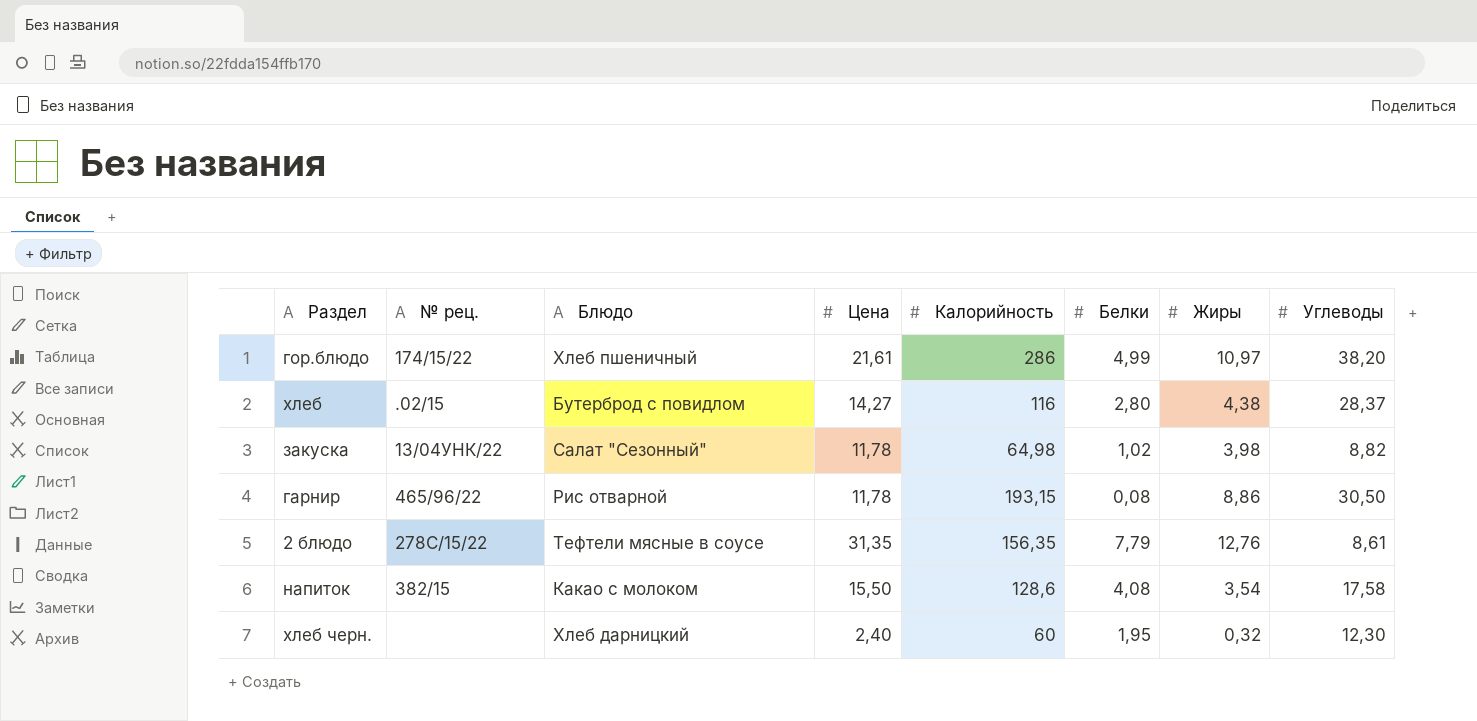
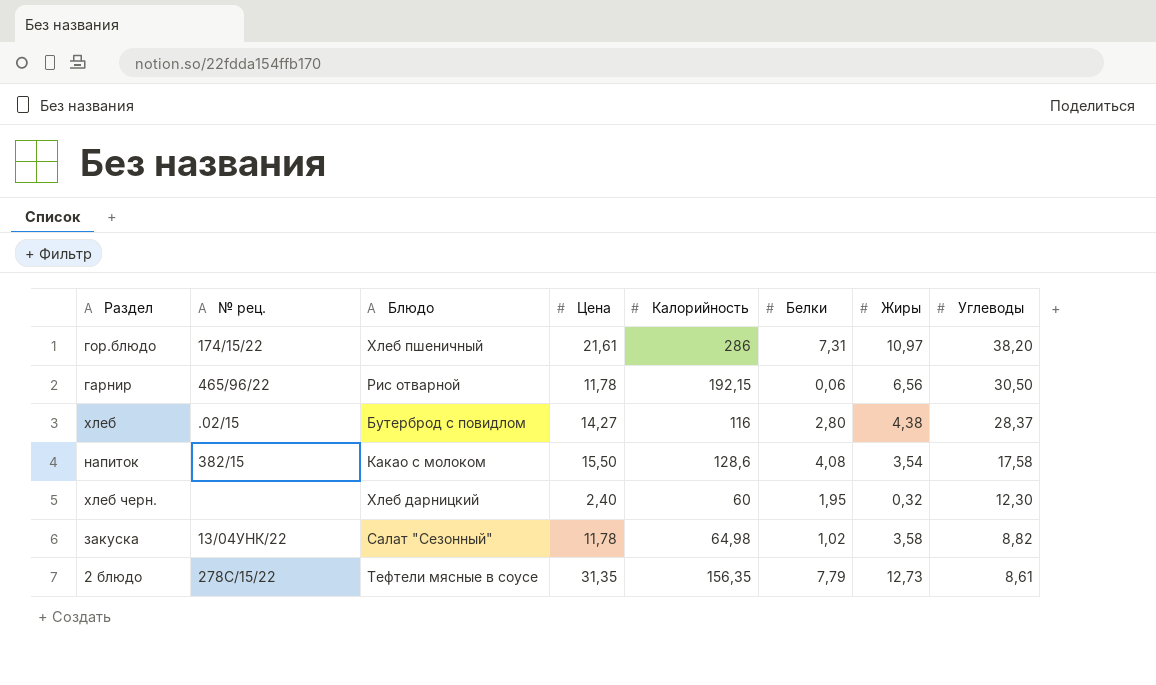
row order: none -> Углеводы descending
гор.блюдо | Белки: 4,99 -> 7,31
гарнир | Калорийность: 193,15 -> 192,15
гарнир | Белки: 0,08 -> 0,06
гарнир | Жиры: 8,86 -> 6,56
закуска | Жиры: 3,98 -> 3,58
2 блюдо | Жиры: 12,76 -> 12,73

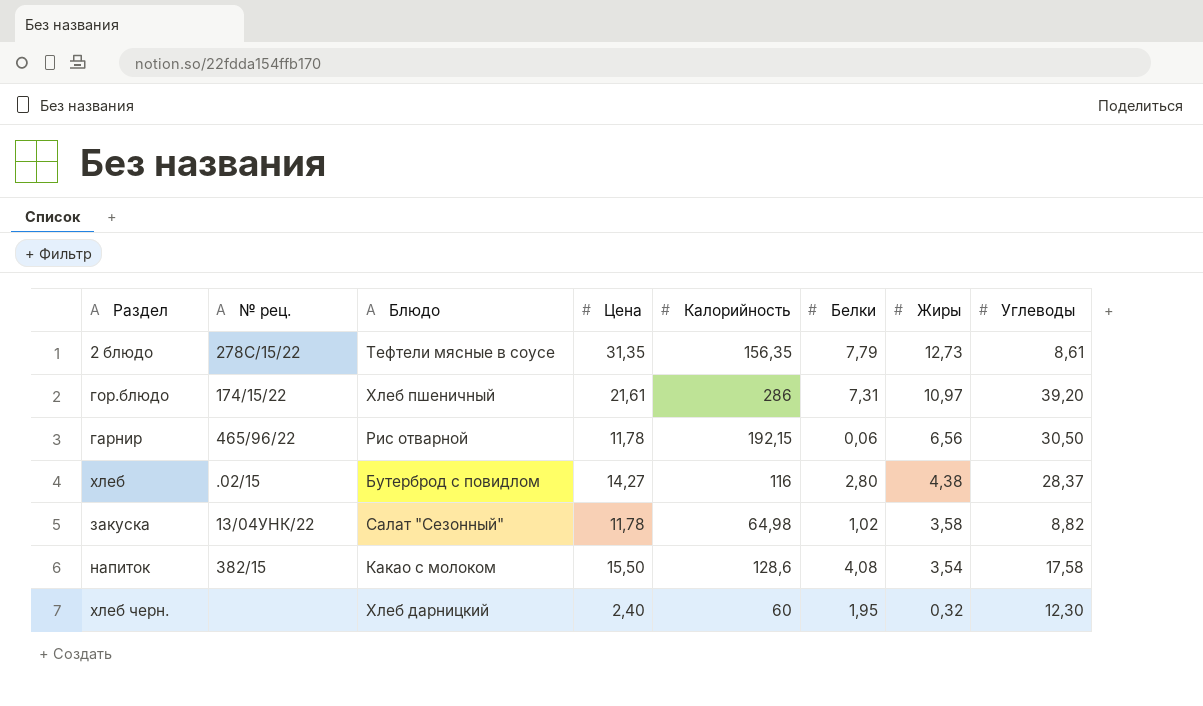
row order: Углеводы descending -> Жиры descending
гор.блюдо | Углеводы: 38,20 -> 39,20

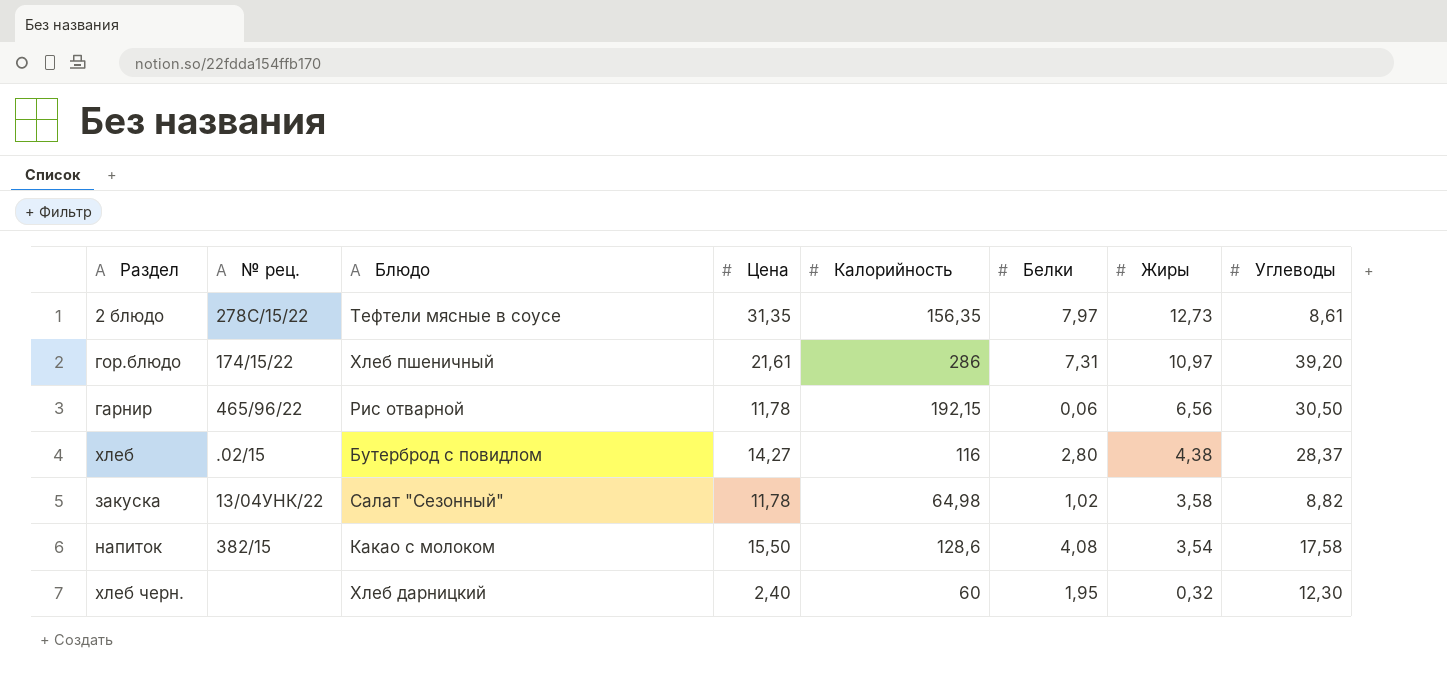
2 блюдо | Белки: 7,79 -> 7,97

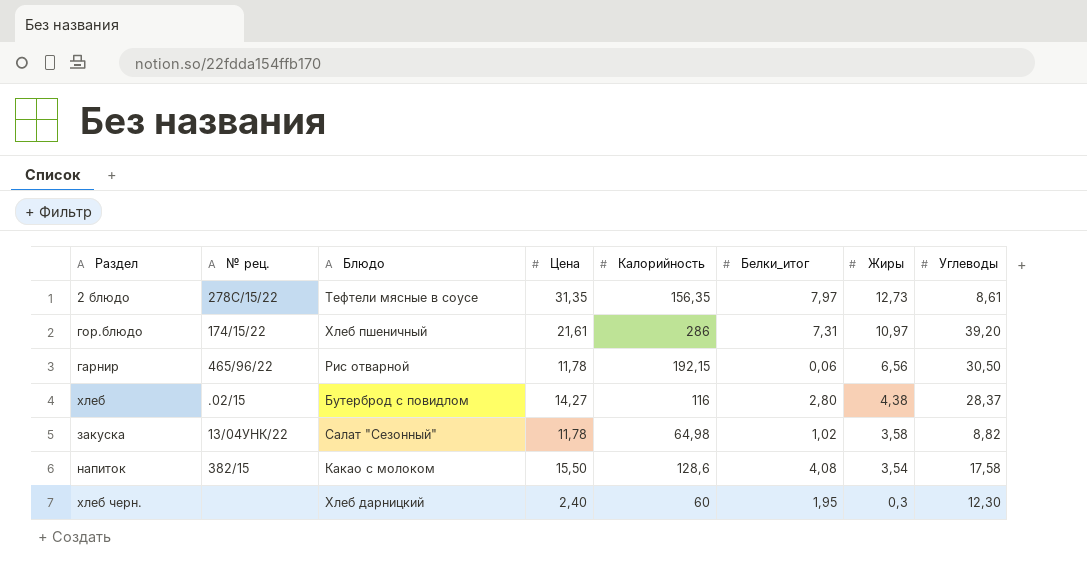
column name: Белки -> Белки_итог
хлеб черн. | Жиры: 0,32 -> 0,3

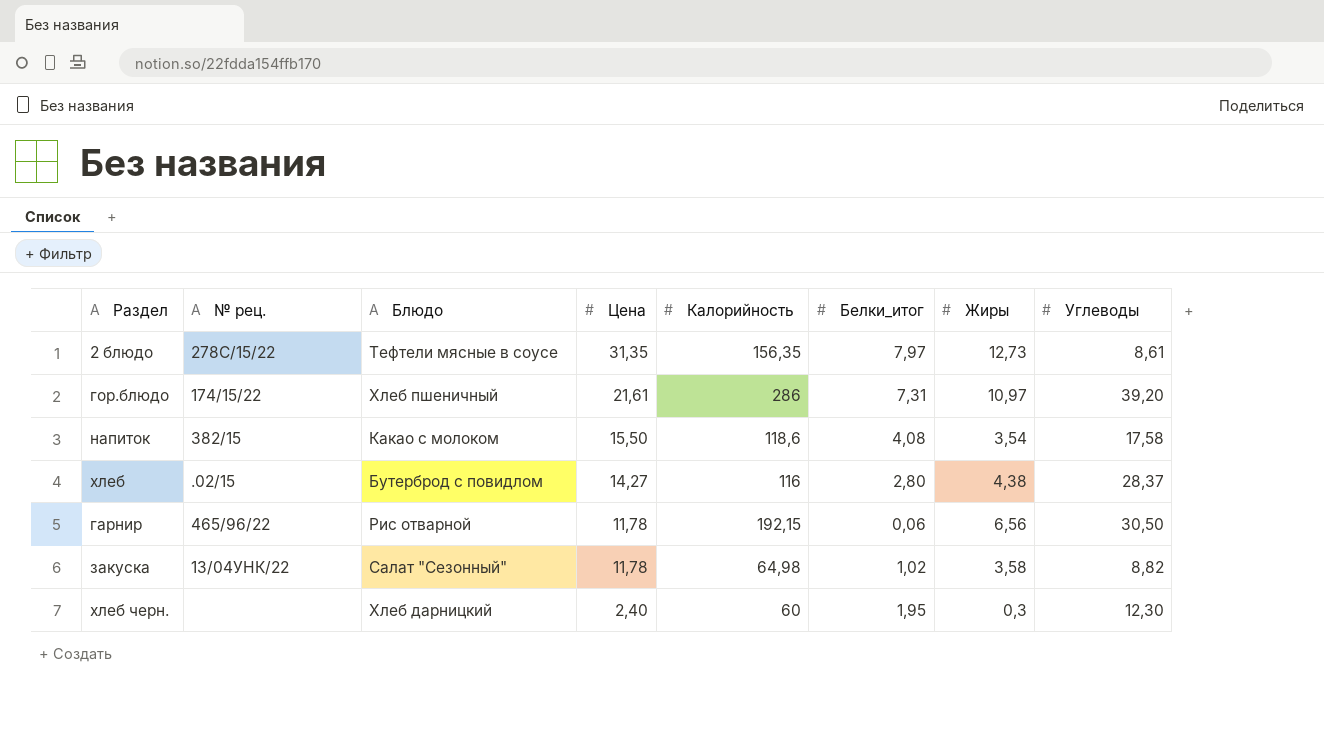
row order: Жиры descending -> Цена descending
напиток | Калорийность: 128,6 -> 118,6

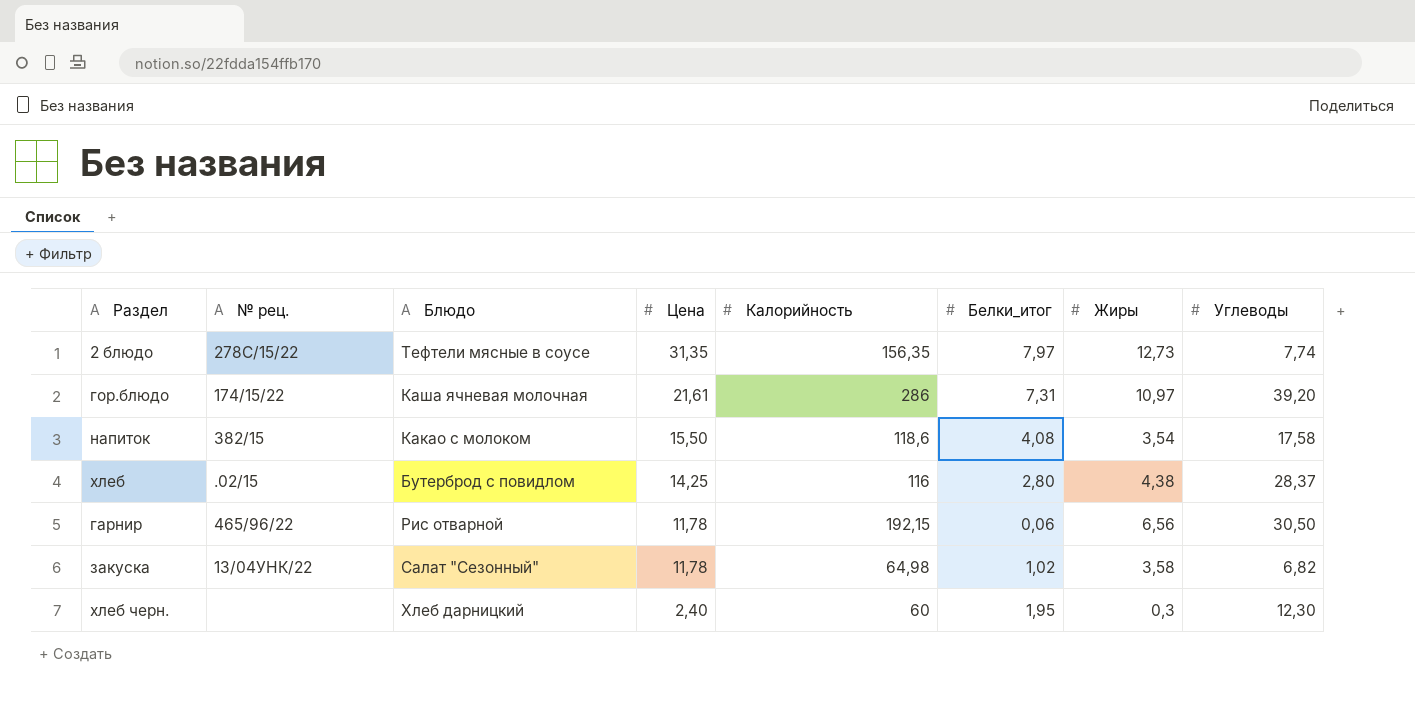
2 блюдо | Углеводы: 8,61 -> 7,74
гор.блюдо | Блюдо: Хлеб пшеничный -> Каша ячневая молочная
хлеб | Цена: 14,27 -> 14,25
закуска | Углеводы: 8,82 -> 6,82

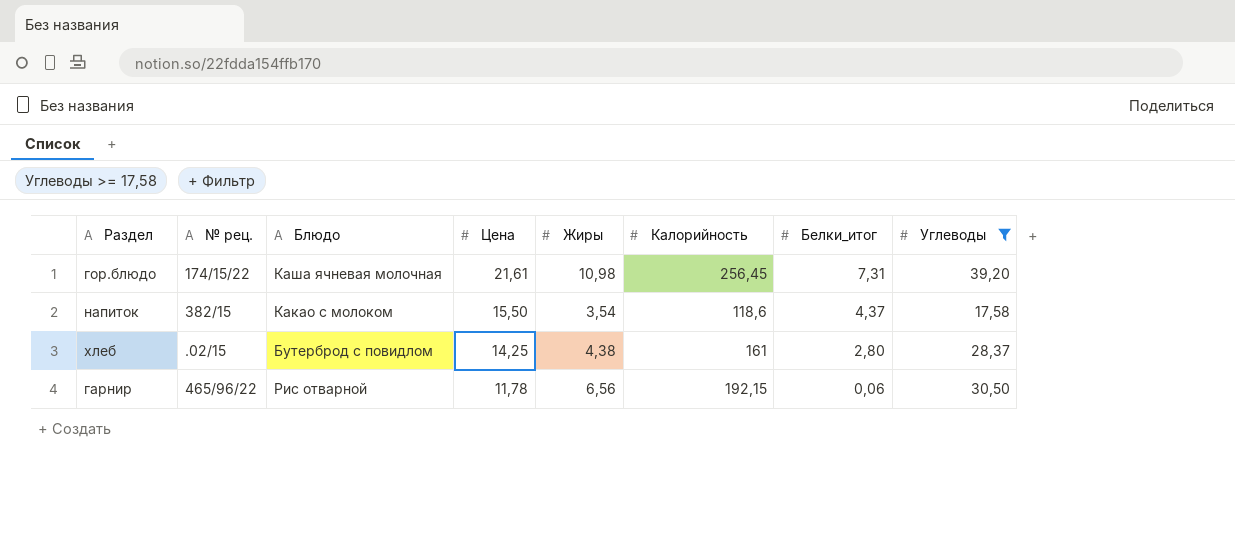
filter: none -> Углеводы >= 17,58
column Жиры | position: 7 -> 5
гор.блюдо | Жиры: 10,97 -> 10,98
гор.блюдо | Калорийность: 286 -> 256,45
напиток | Белки_итог: 4,08 -> 4,37
хлеб | Калорийность: 116 -> 161

